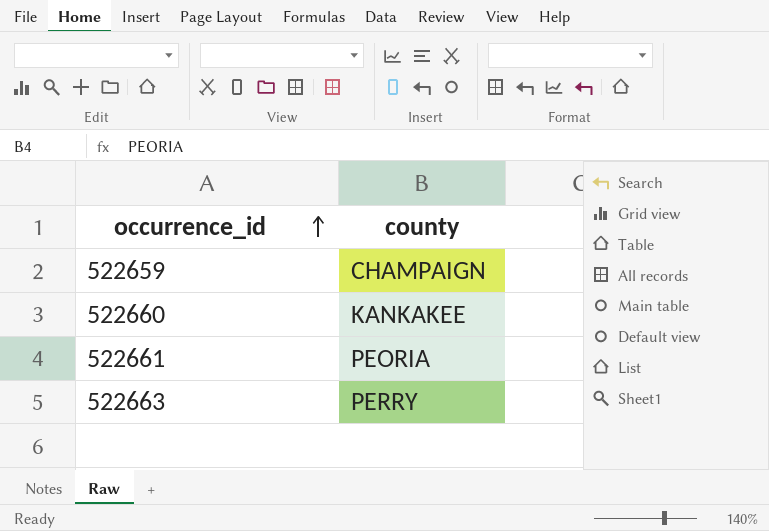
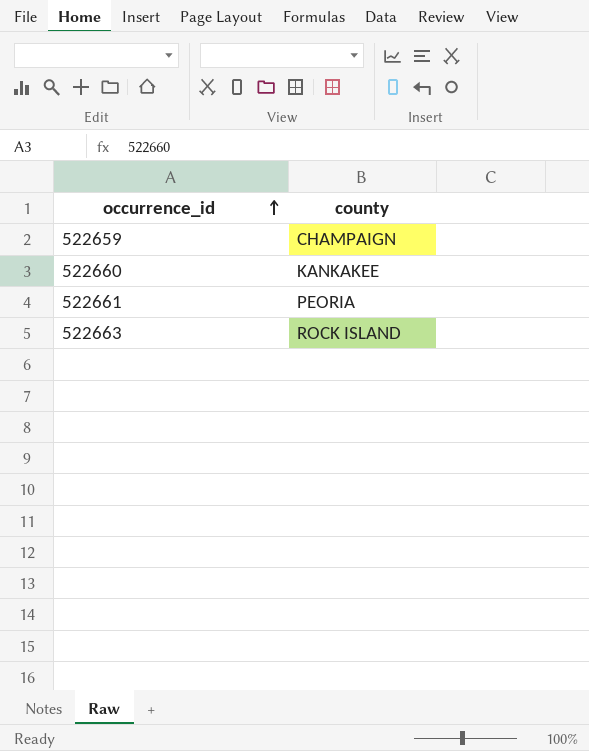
522663 | county: PERRY -> ROCK ISLAND

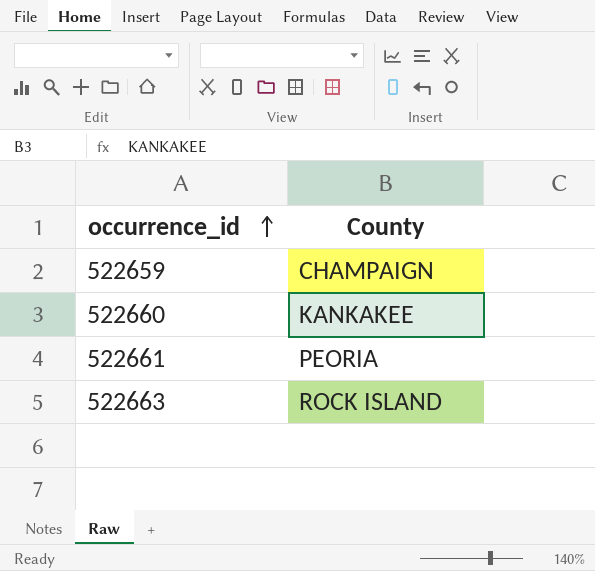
column name: county -> County

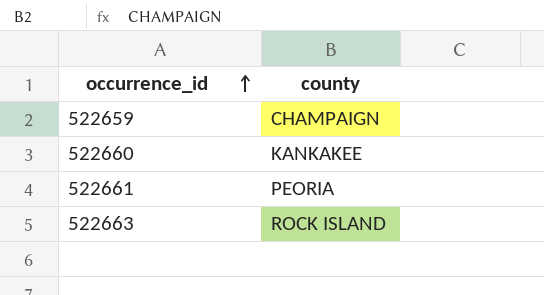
column name: County -> county

